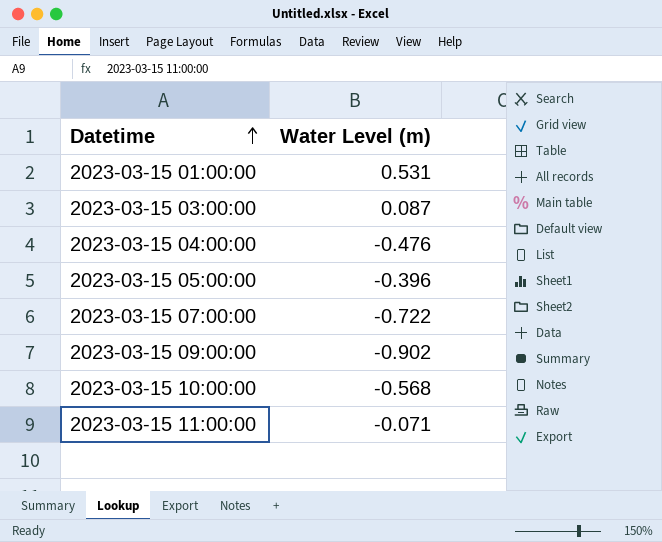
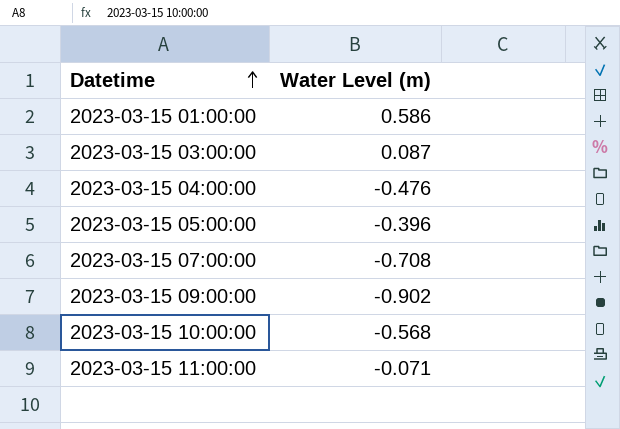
2023-03-15 01:00:00 | Water Level (m): 0.531 -> 0.586
2023-03-15 07:00:00 | Water Level (m): -0.722 -> -0.708

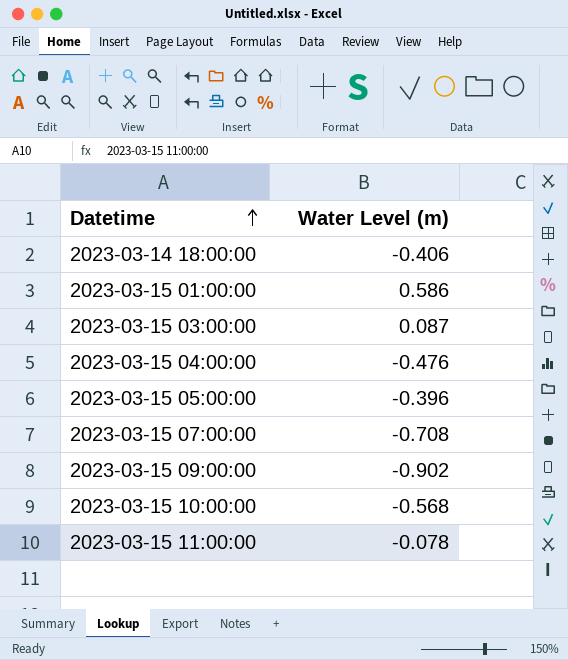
row 2023-03-14 18:00:00: none -> -0.406
2023-03-15 11:00:00 | Water Level (m): -0.071 -> -0.078

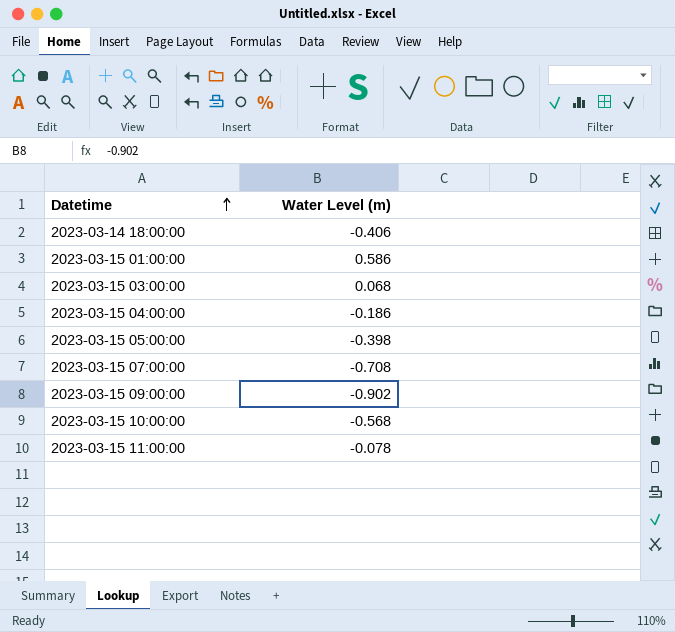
2023-03-15 03:00:00 | Water Level (m): 0.087 -> 0.068
2023-03-15 04:00:00 | Water Level (m): -0.476 -> -0.186
2023-03-15 05:00:00 | Water Level (m): -0.396 -> -0.398

